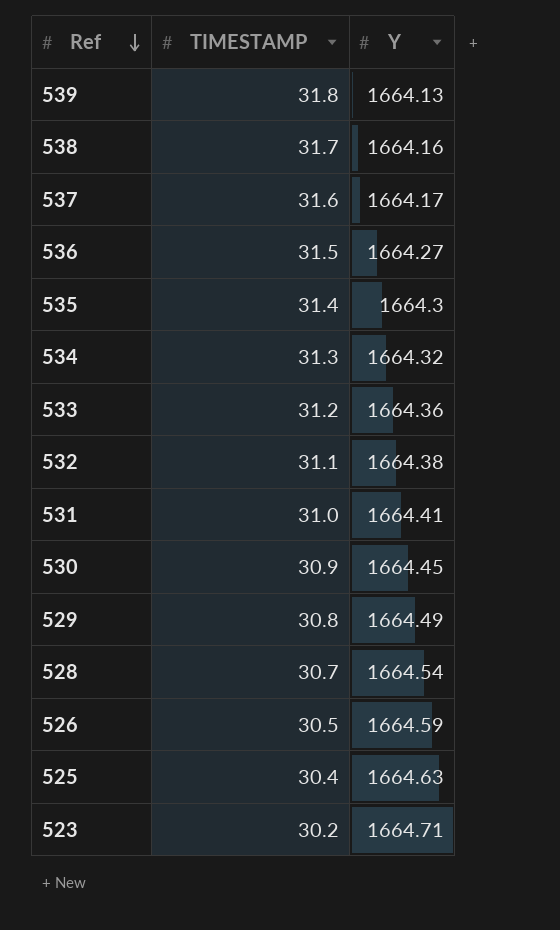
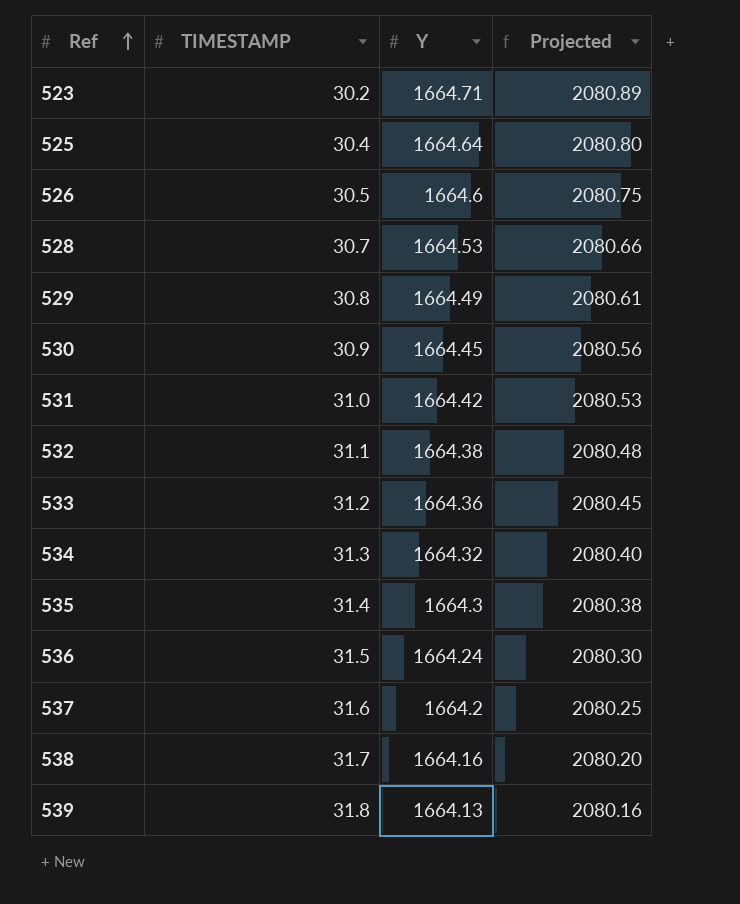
row order: Ref descending -> Ref ascending
column Projected | formula: none -> [Y] * 1.25
525 | Y: 1664.63 -> 1664.64
526 | Y: 1664.59 -> 1664.6
528 | Y: 1664.54 -> 1664.53
531 | Y: 1664.41 -> 1664.42
536 | Y: 1664.27 -> 1664.24
537 | Y: 1664.17 -> 1664.2

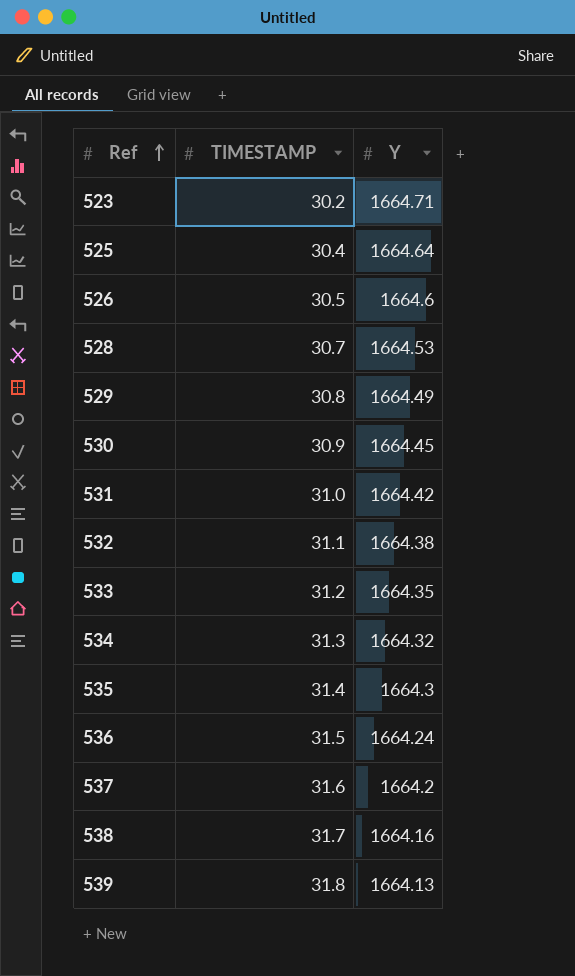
column Projected | formula: [Y] * 1.25 -> none
533 | Y: 1664.36 -> 1664.35

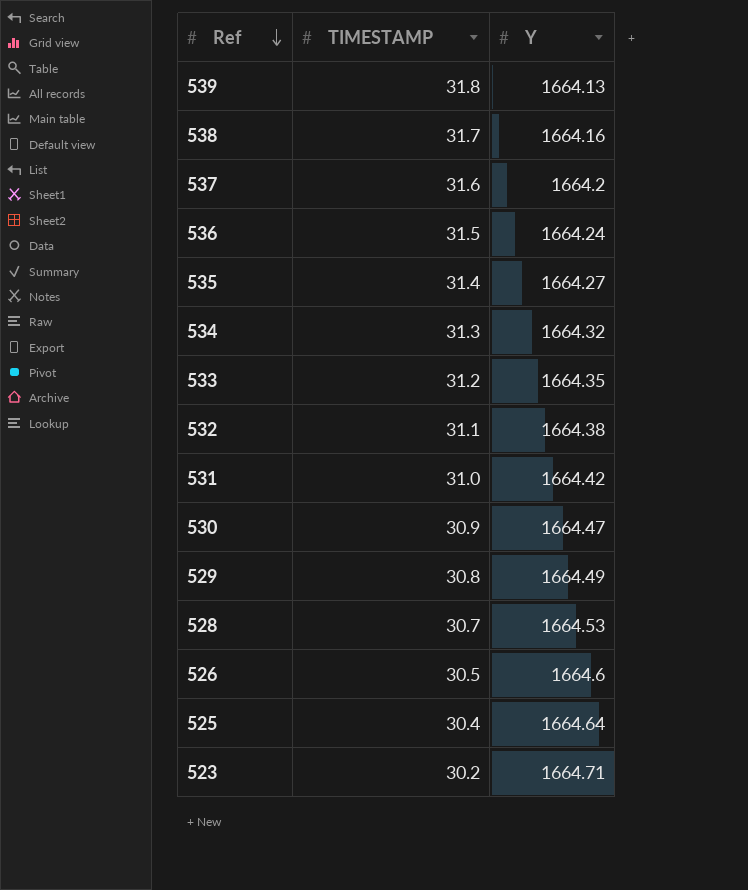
row order: Ref ascending -> Ref descending
535 | Y: 1664.3 -> 1664.27
530 | Y: 1664.45 -> 1664.47

